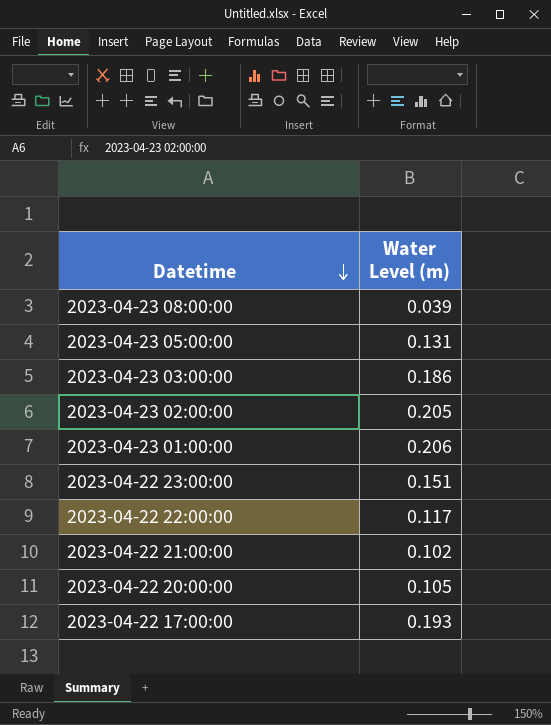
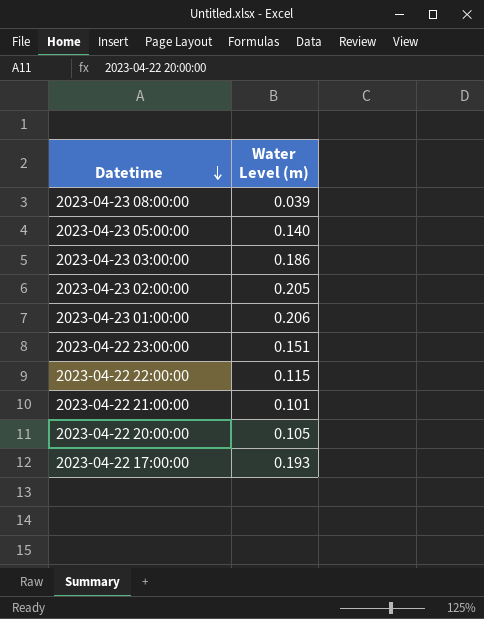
2023-04-23 05:00:00 | Water Level (m): 0.131 -> 0.140
2023-04-22 22:00:00 | Water Level (m): 0.117 -> 0.115
2023-04-22 21:00:00 | Water Level (m): 0.102 -> 0.101

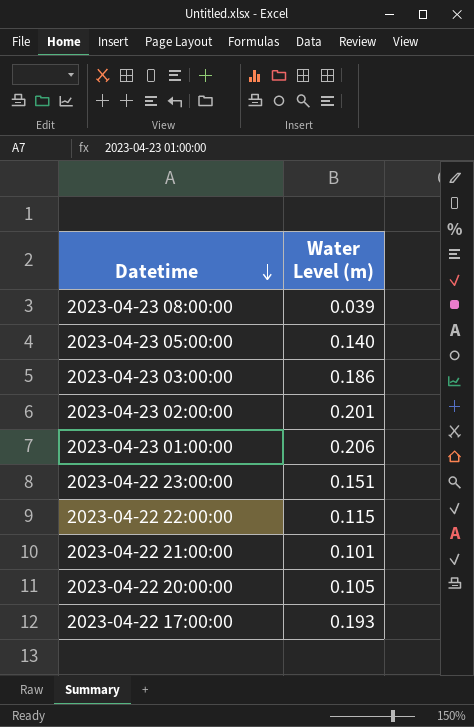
2023-04-23 02:00:00 | Water Level (m): 0.205 -> 0.201

